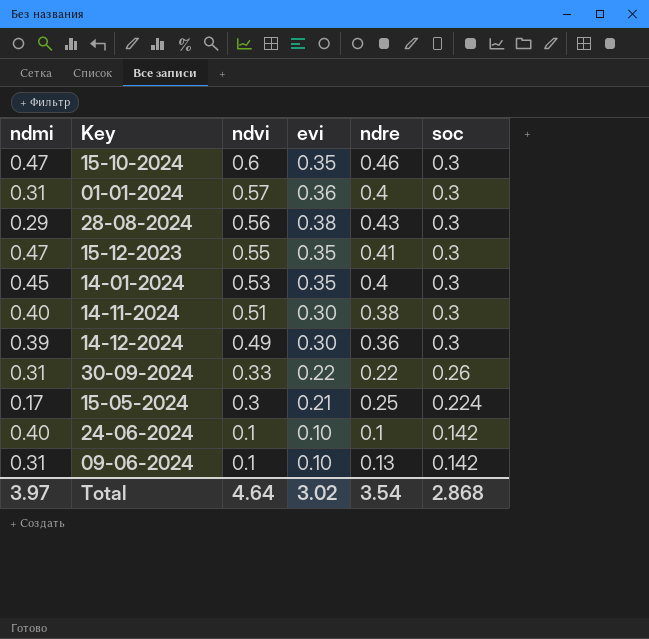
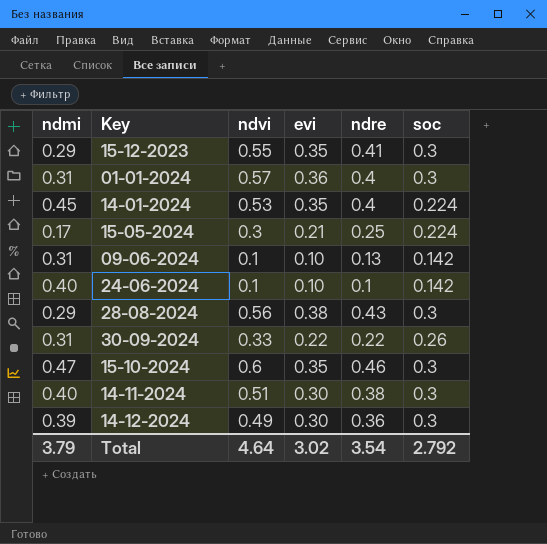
row order: ndvi descending -> Key ascending
15-12-2023 | ndmi: 0.47 -> 0.29
14-01-2024 | soc: 0.3 -> 0.224
Total | ndmi: 3.97 -> 3.79
Total | soc: 2.868 -> 2.792

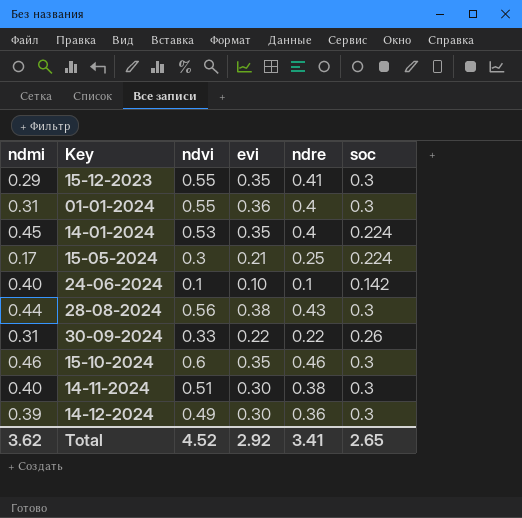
row 09-06-2024: 0.31 | 0.1 | 0.10 | 0.13 | 0.142 -> none
01-01-2024 | ndvi: 0.57 -> 0.55
28-08-2024 | ndmi: 0.29 -> 0.44
15-10-2024 | ndmi: 0.47 -> 0.46
Total | ndmi: 3.79 -> 3.62
Total | ndvi: 4.64 -> 4.52
Total | evi: 3.02 -> 2.92
Total | ndre: 3.54 -> 3.41
Total | soc: 2.792 -> 2.65

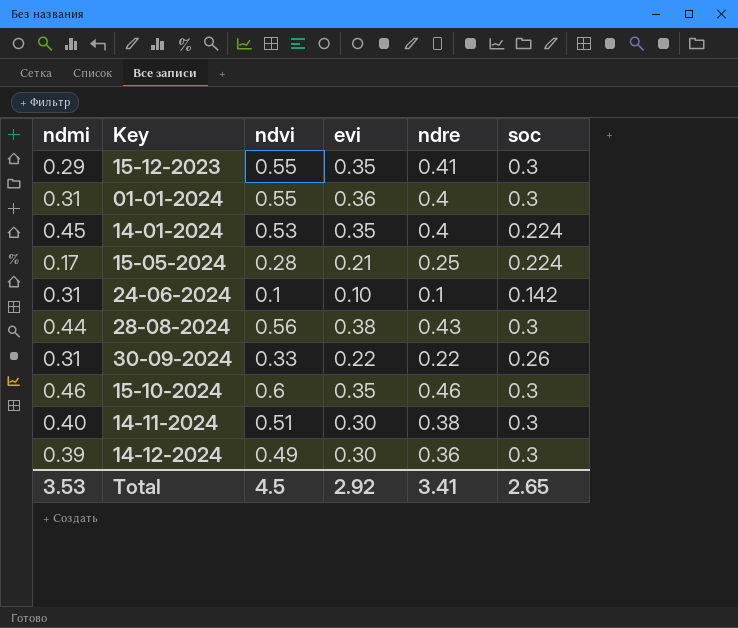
15-05-2024 | ndvi: 0.3 -> 0.28
24-06-2024 | ndmi: 0.40 -> 0.31
Total | ndmi: 3.62 -> 3.53
Total | ndvi: 4.52 -> 4.5

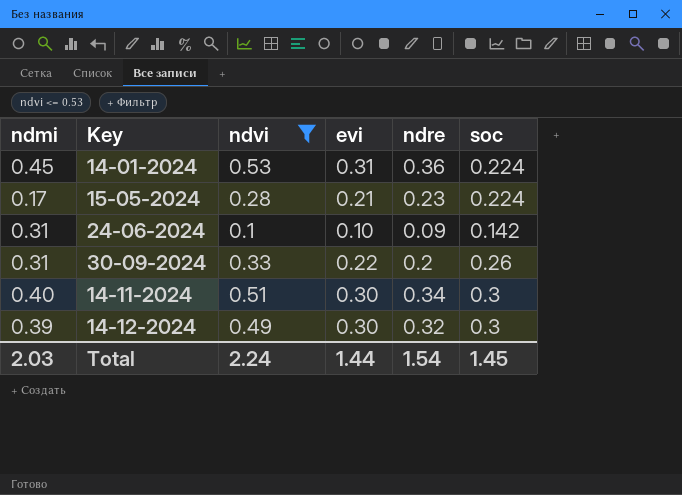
filter: none -> ndvi <= 0.53
14-01-2024 | evi: 0.35 -> 0.31
14-01-2024 | ndre: 0.4 -> 0.36
15-05-2024 | ndre: 0.25 -> 0.23
24-06-2024 | ndre: 0.1 -> 0.09
30-09-2024 | ndre: 0.22 -> 0.2
14-11-2024 | ndre: 0.38 -> 0.34
14-12-2024 | ndre: 0.36 -> 0.32
Total | ndmi: 3.53 -> 2.03
Total | ndvi: 4.5 -> 2.24
Total | evi: 2.92 -> 1.44
Total | ndre: 3.41 -> 1.54
Total | soc: 2.65 -> 1.45

